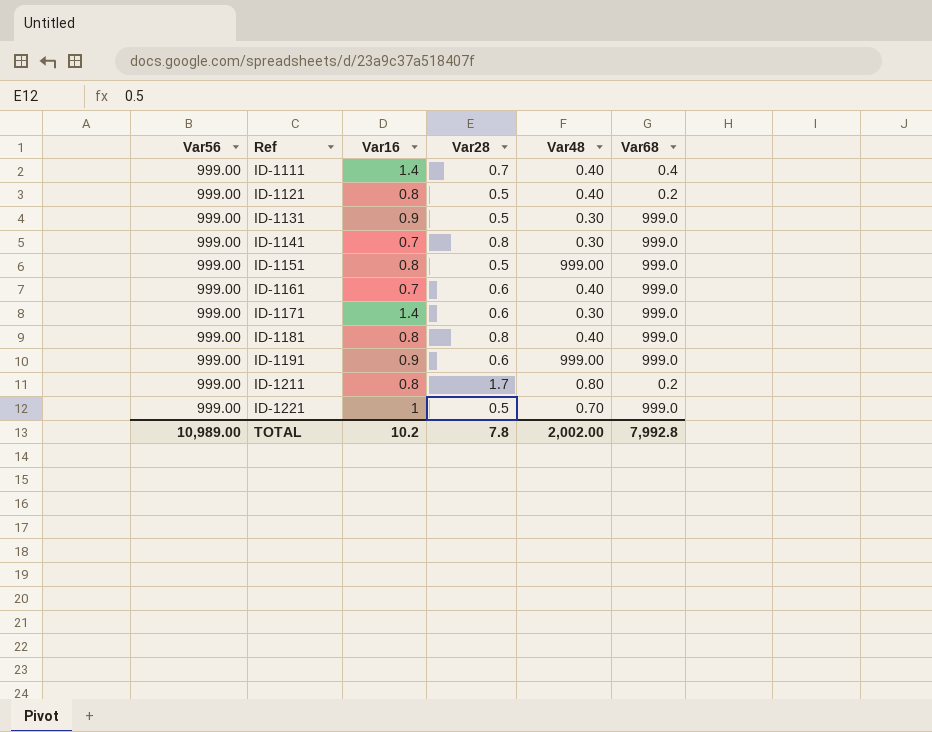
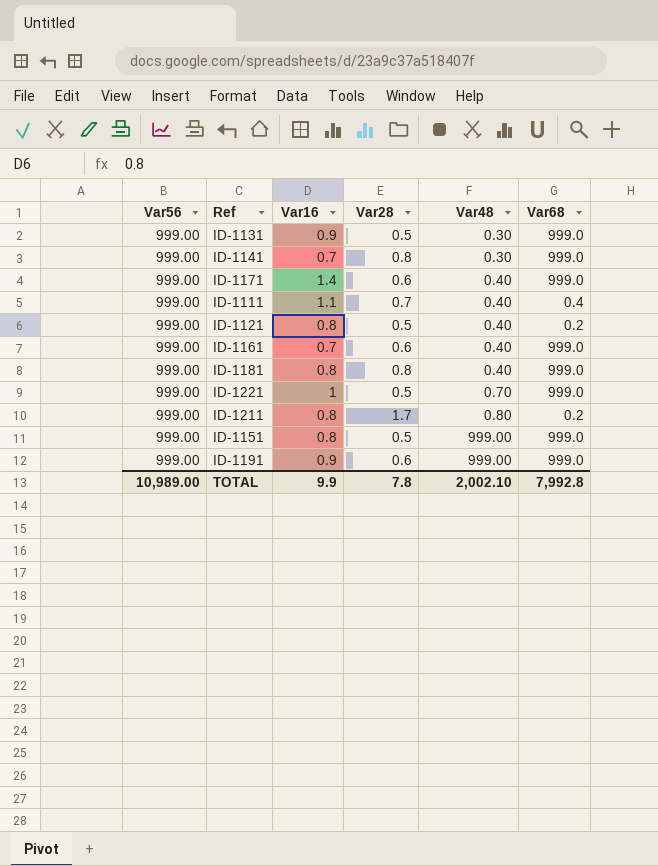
row order: Ref ascending -> Var48 ascending
ID-1171 | Var48: 0.30 -> 0.40
ID-1111 | Var16: 1.4 -> 1.1
TOTAL | Var16: 10.2 -> 9.9
TOTAL | Var48: 2,002.00 -> 2,002.10

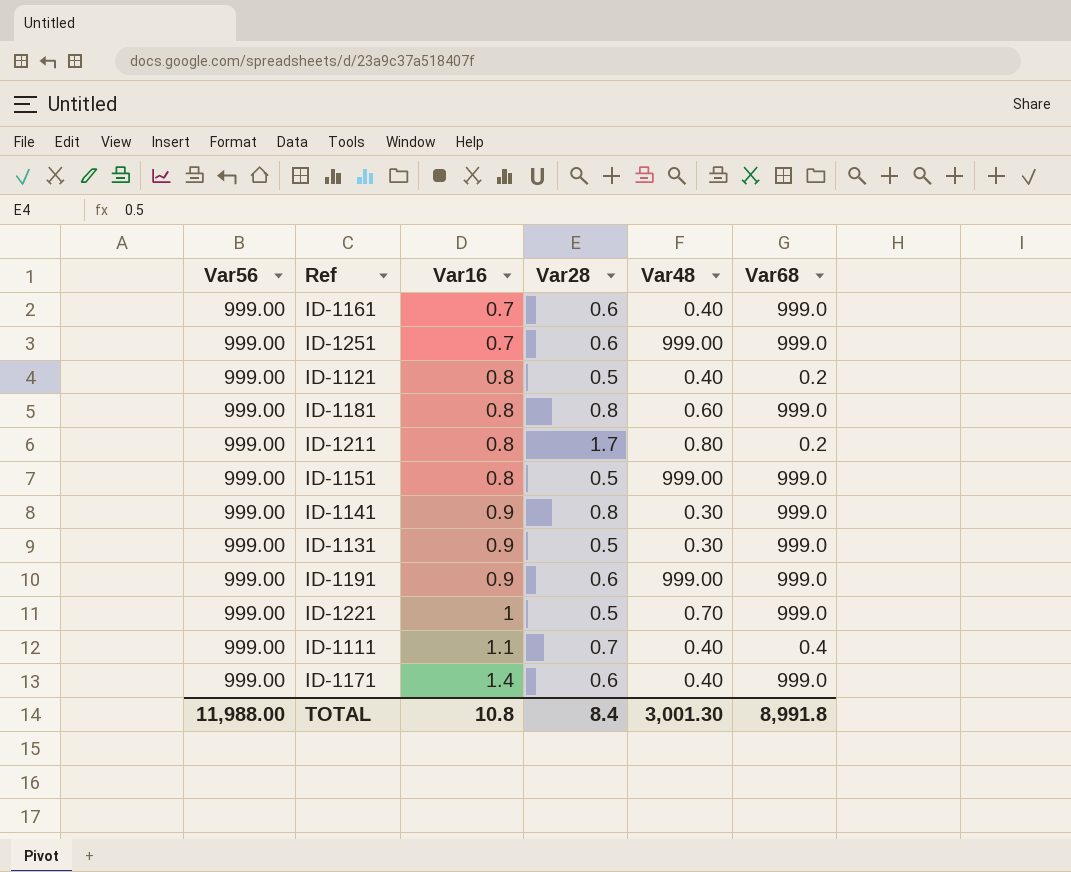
row order: Var48 ascending -> Var16 ascending
row ID-1251: none -> 999.00 | 0.7 | 0.6 | 999.00 | 999.0
ID-1181 | Var48: 0.40 -> 0.60
ID-1141 | Var16: 0.7 -> 0.9
TOTAL | Var56: 10,989.00 -> 11,988.00
TOTAL | Var16: 9.9 -> 10.8
TOTAL | Var28: 7.8 -> 8.4
TOTAL | Var48: 2,002.10 -> 3,001.30
TOTAL | Var68: 7,992.8 -> 8,991.8

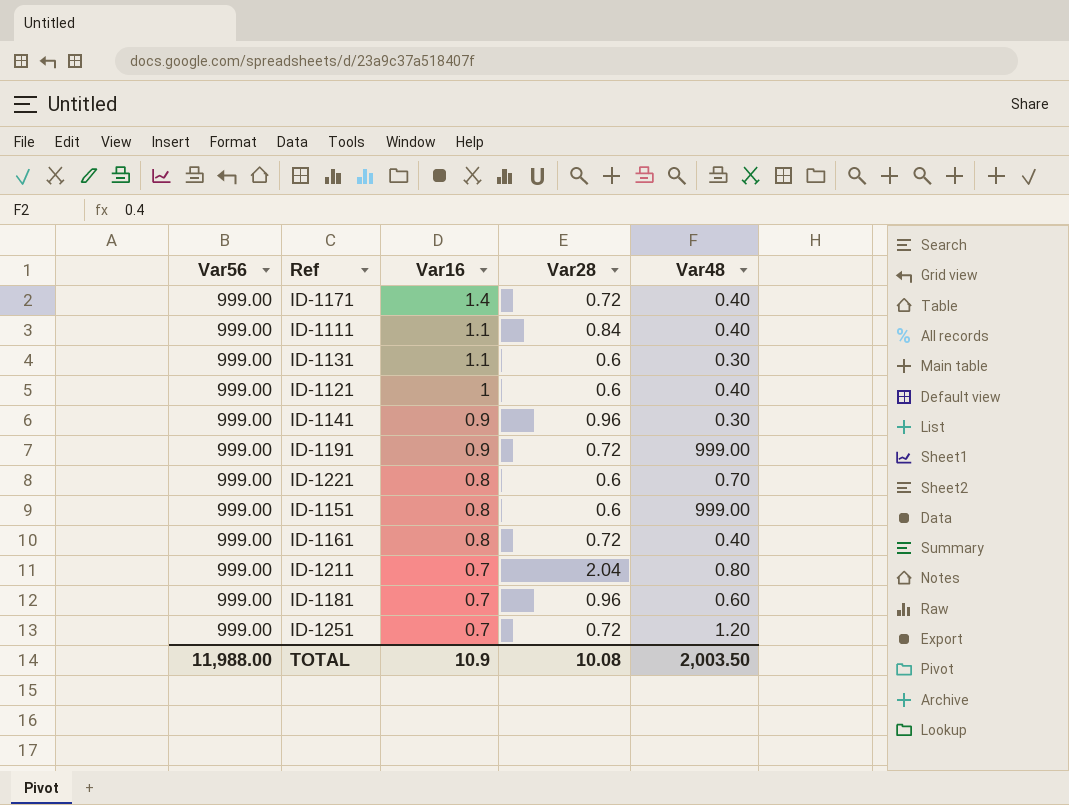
row order: Var16 ascending -> Var16 descending
column Var68 | position: 6 -> none
ID-1171 | Var28: 0.6 -> 0.72
ID-1111 | Var28: 0.7 -> 0.84
ID-1131 | Var16: 0.9 -> 1.1
ID-1131 | Var28: 0.5 -> 0.6
ID-1121 | Var16: 0.8 -> 1
ID-1121 | Var28: 0.5 -> 0.6
ID-1141 | Var28: 0.8 -> 0.96
ID-1191 | Var28: 0.6 -> 0.72
ID-1221 | Var16: 1 -> 0.8
ID-1221 | Var28: 0.5 -> 0.6
ID-1151 | Var28: 0.5 -> 0.6
ID-1161 | Var16: 0.7 -> 0.8
ID-1161 | Var28: 0.6 -> 0.72
ID-1211 | Var16: 0.8 -> 0.7
ID-1211 | Var28: 1.7 -> 2.04
ID-1181 | Var16: 0.8 -> 0.7
ID-1181 | Var28: 0.8 -> 0.96
ID-1251 | Var28: 0.6 -> 0.72
ID-1251 | Var48: 999.00 -> 1.20
TOTAL | Var16: 10.8 -> 10.9
TOTAL | Var28: 8.4 -> 10.08
TOTAL | Var48: 3,001.30 -> 2,003.50

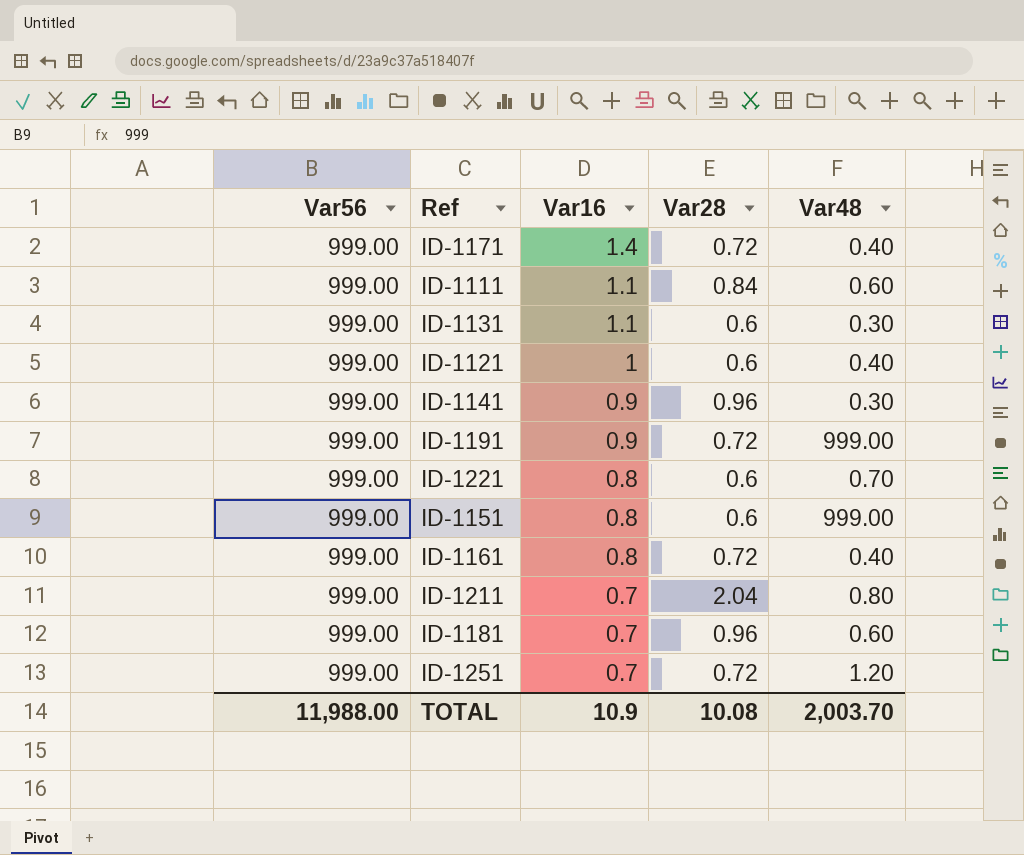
ID-1111 | Var48: 0.40 -> 0.60
TOTAL | Var48: 2,003.50 -> 2,003.70

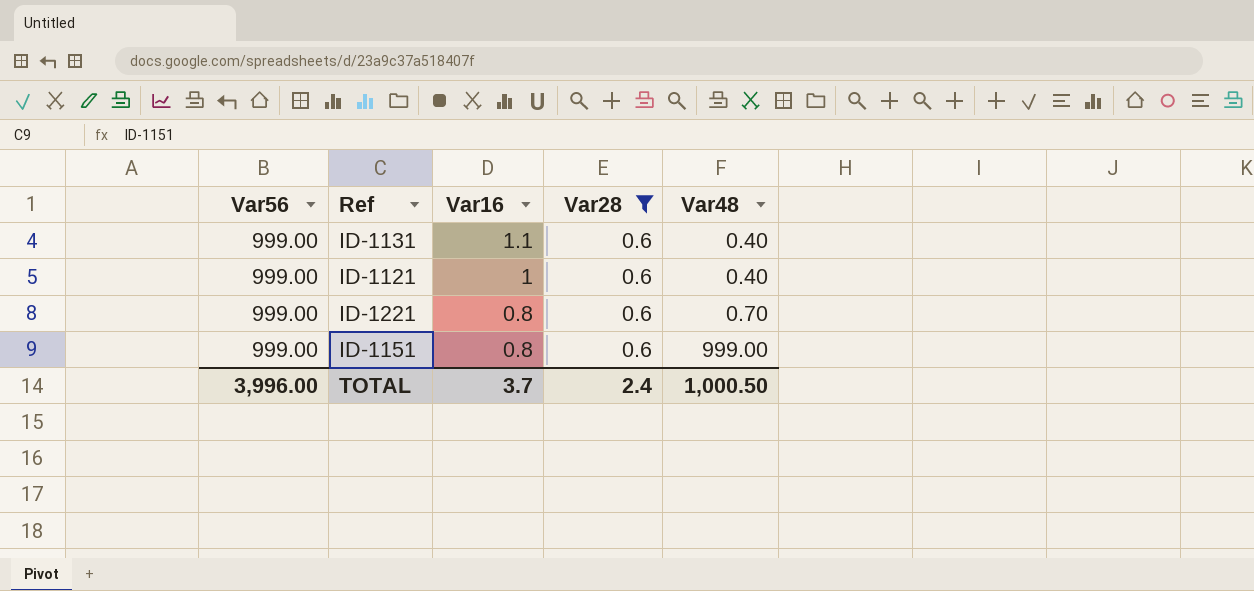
filter: none -> Var28 = 0.6
ID-1131 | Var48: 0.30 -> 0.40
TOTAL | Var56: 11,988.00 -> 3,996.00
TOTAL | Var16: 10.9 -> 3.7
TOTAL | Var28: 10.08 -> 2.4
TOTAL | Var48: 2,003.70 -> 1,000.50

